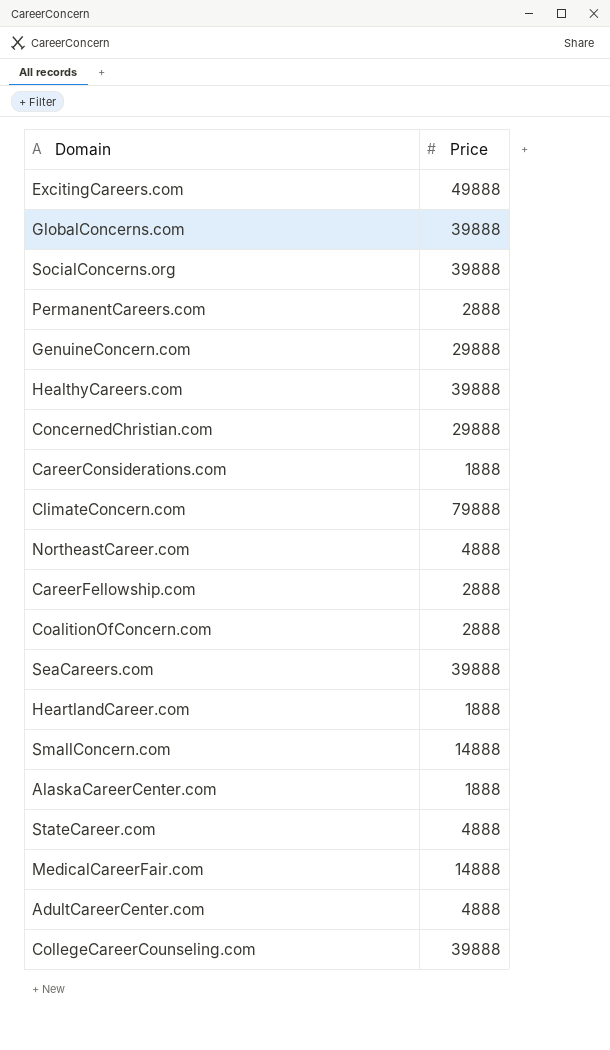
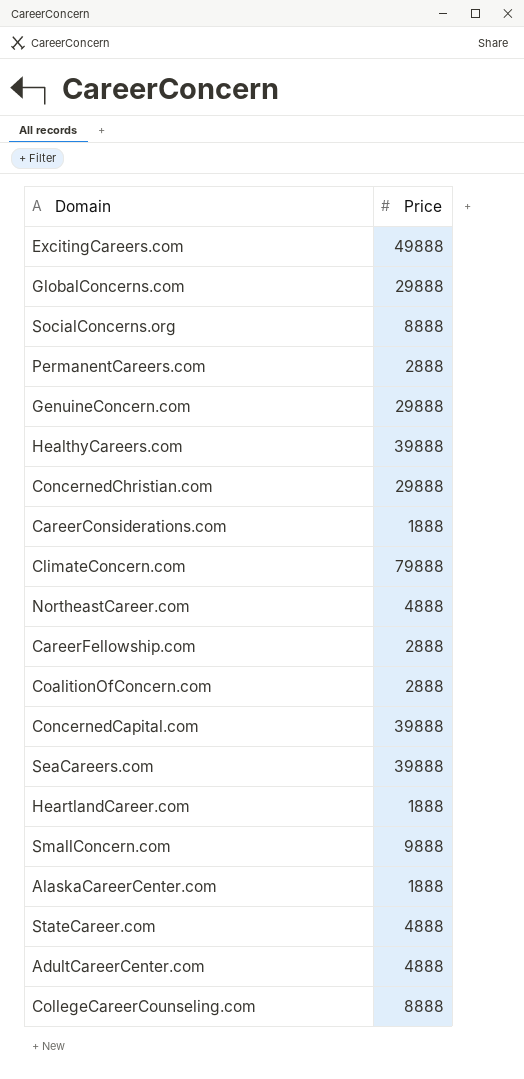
row MedicalCareerFair.com: 14888 -> none
GlobalConcerns.com | Price: 39888 -> 29888
SocialConcerns.org | Price: 39888 -> 8888
row ConcernedCapital.com: none -> 39888
SmallConcern.com | Price: 14888 -> 9888
CollegeCareerCounseling.com | Price: 39888 -> 8888

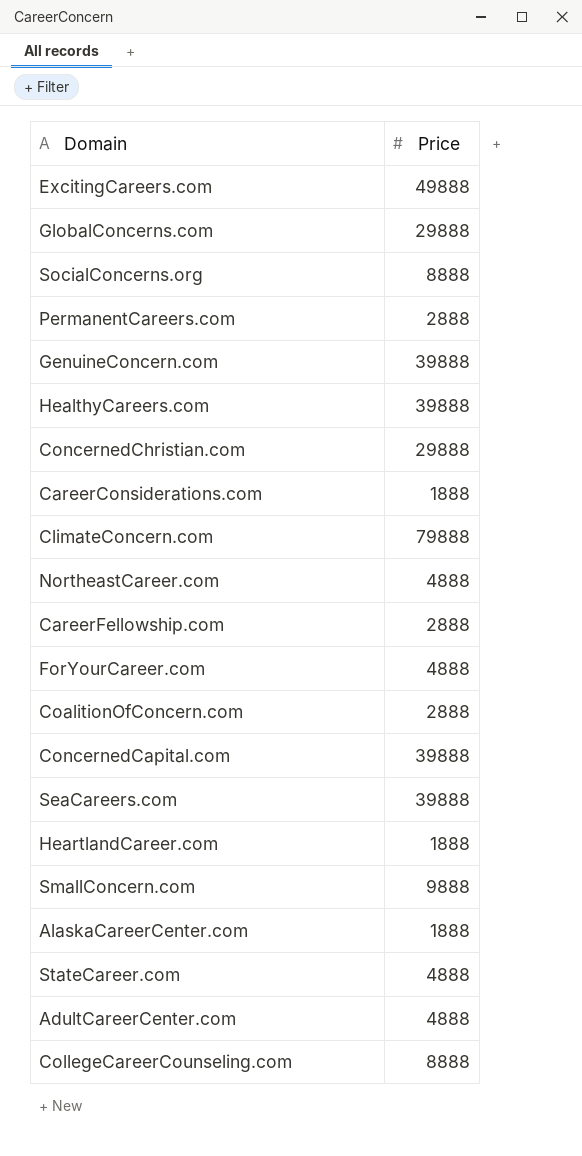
GenuineConcern.com | Price: 29888 -> 39888
row ForYourCareer.com: none -> 4888

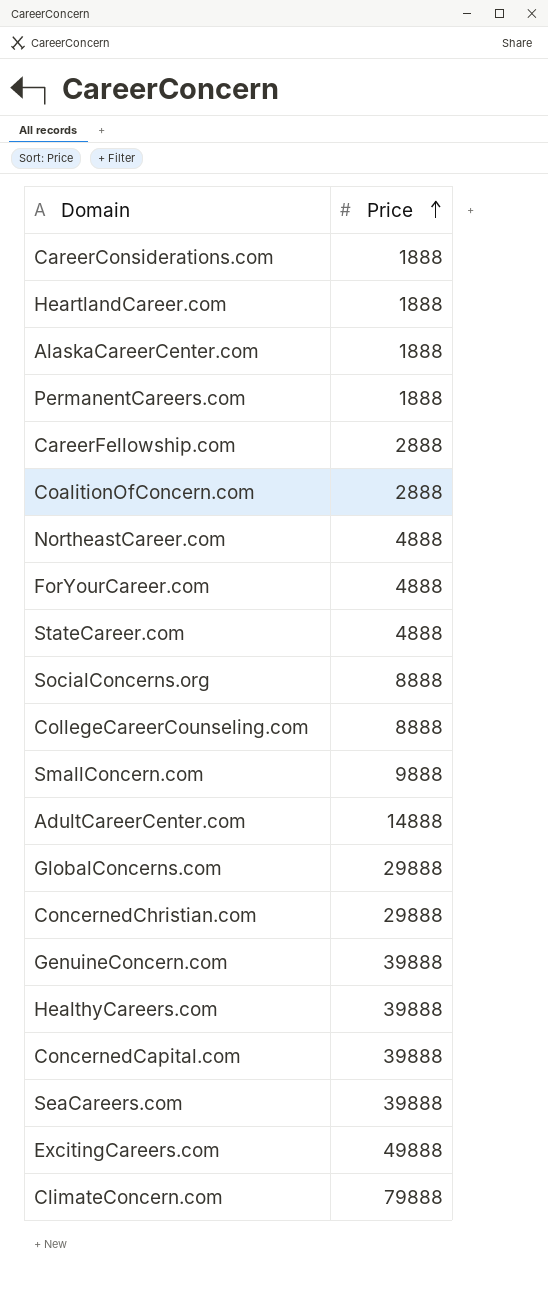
row order: none -> Price ascending
PermanentCareers.com | Price: 2888 -> 1888
AdultCareerCenter.com | Price: 4888 -> 14888

